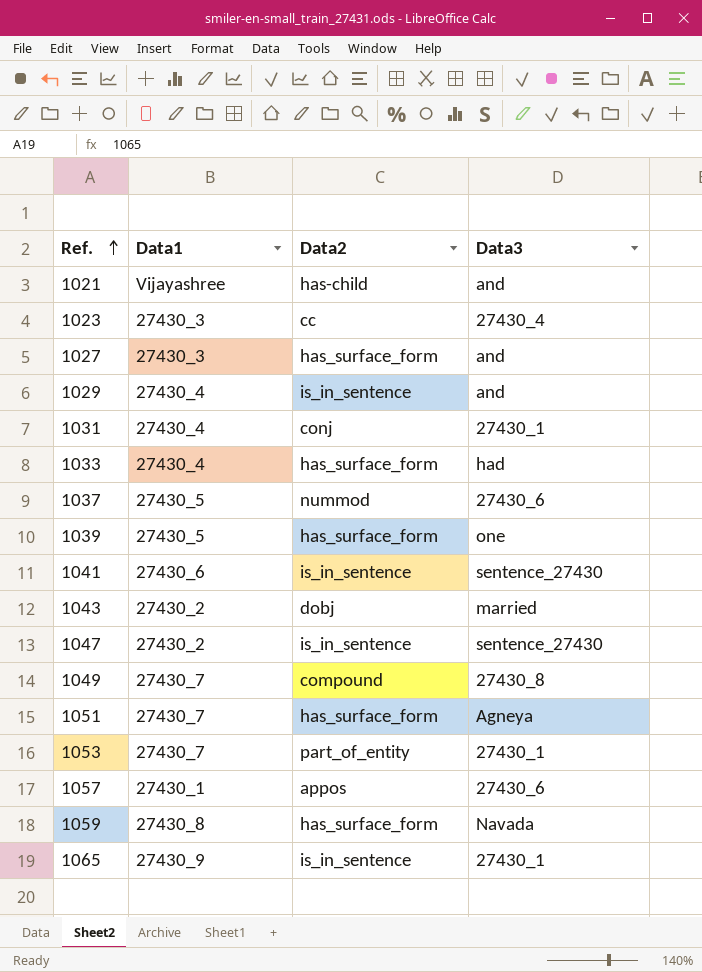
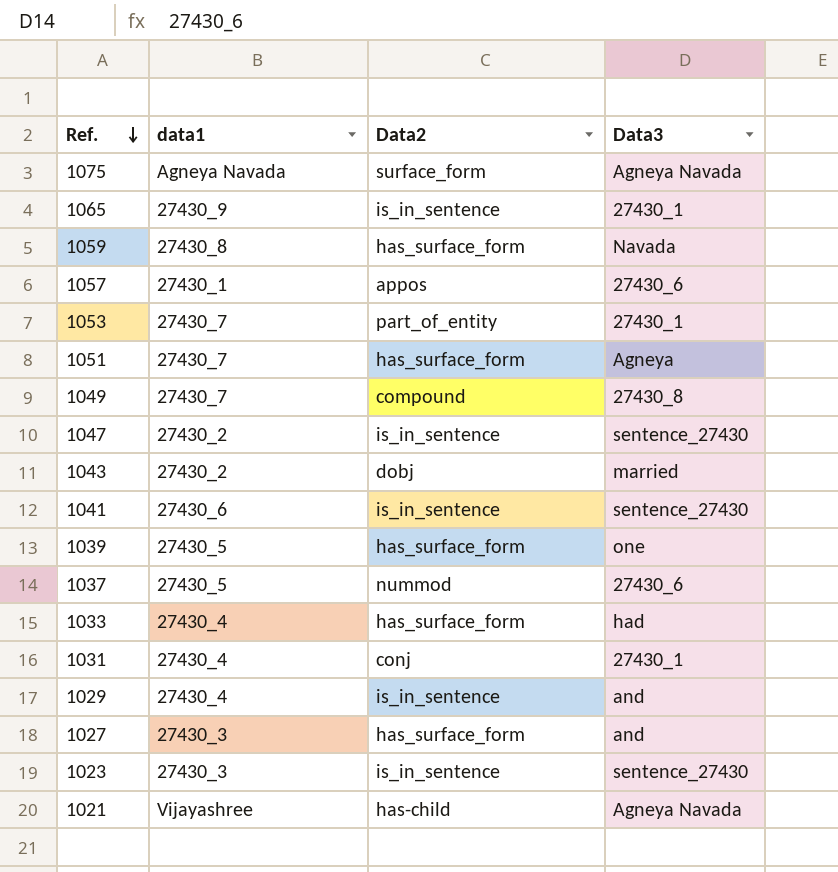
row order: Ref. ascending -> Ref. descending
column name: Data1 -> data1
row 1075: none -> Agneya Navada | surface_form | Agneya Navada
1023 | Data2: cc -> is_in_sentence
1023 | Data3: 27430_4 -> sentence_27430
1021 | Data3: and -> Agneya Navada

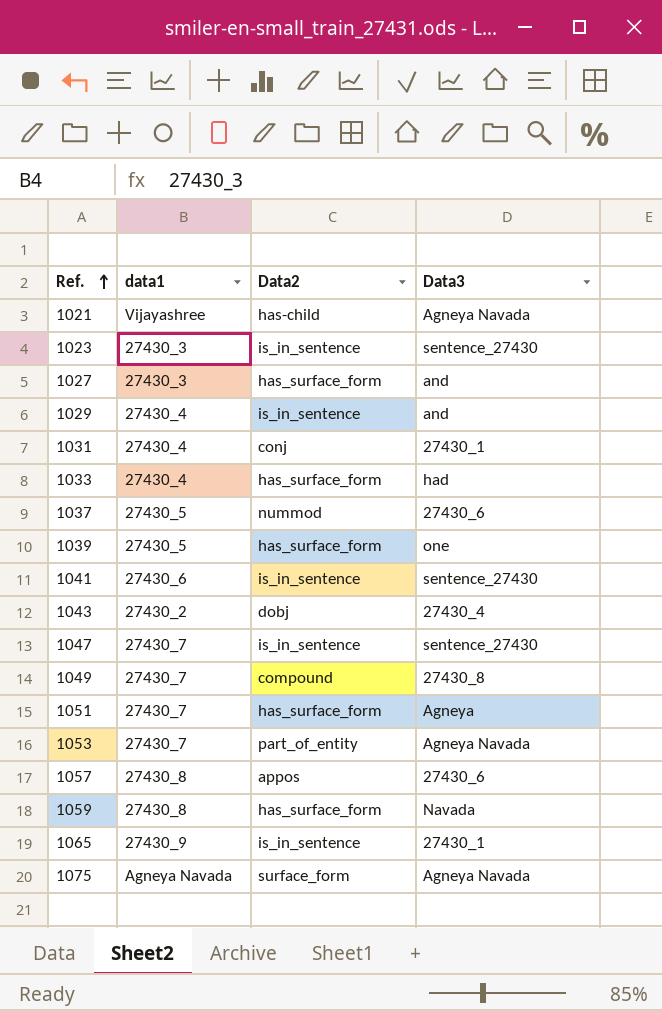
row order: Ref. descending -> Ref. ascending
1043 | Data3: married -> 27430_4
1047 | data1: 27430_2 -> 27430_7
1053 | Data3: 27430_1 -> Agneya Navada
1057 | data1: 27430_1 -> 27430_8

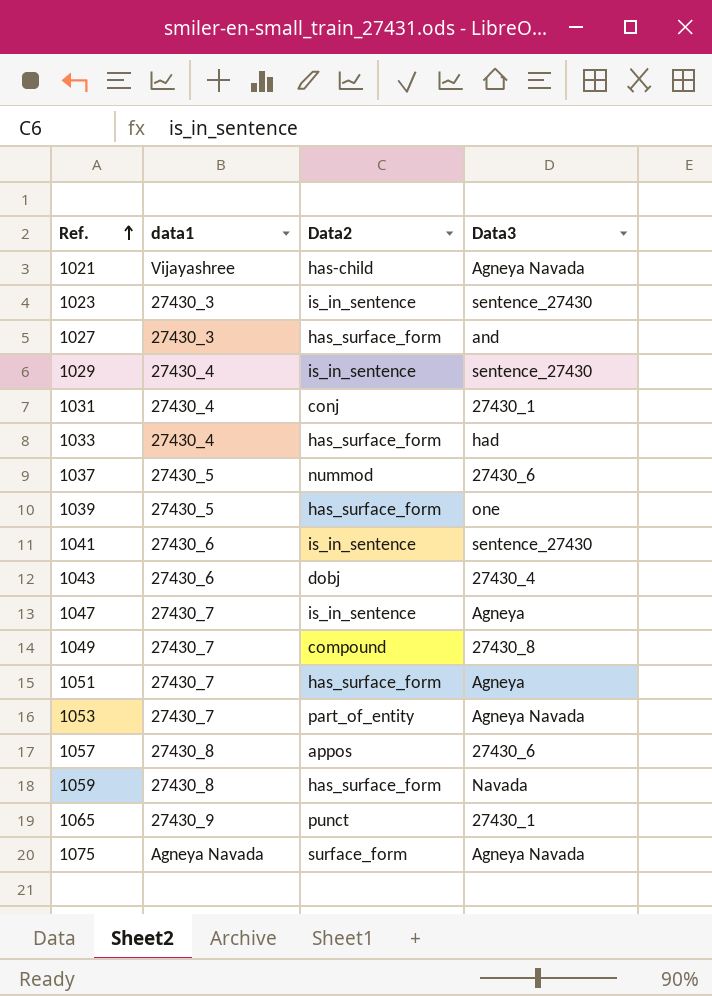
1029 | Data3: and -> sentence_27430
1043 | data1: 27430_2 -> 27430_6
1047 | Data3: sentence_27430 -> Agneya
1065 | Data2: is_in_sentence -> punct

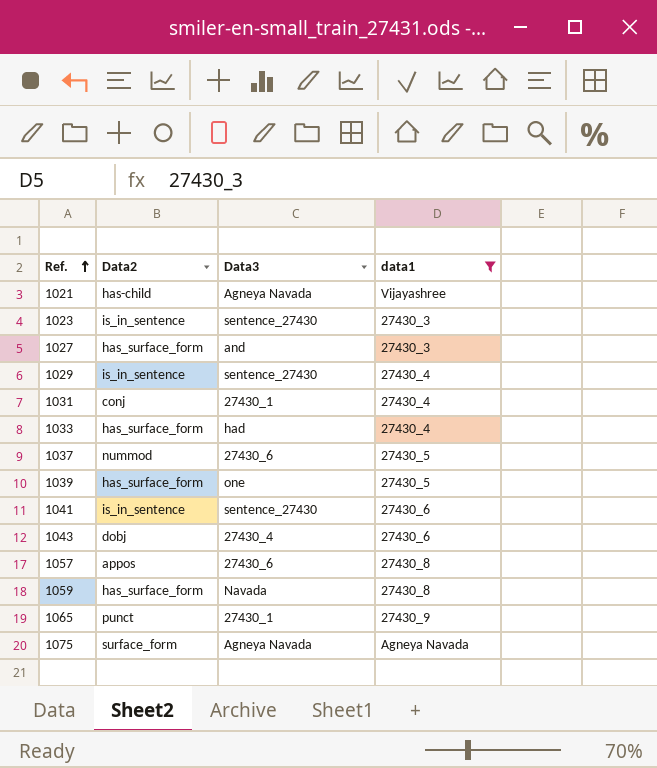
filter: none -> data1 != 27430_7
column data1 | position: 2 -> 4

